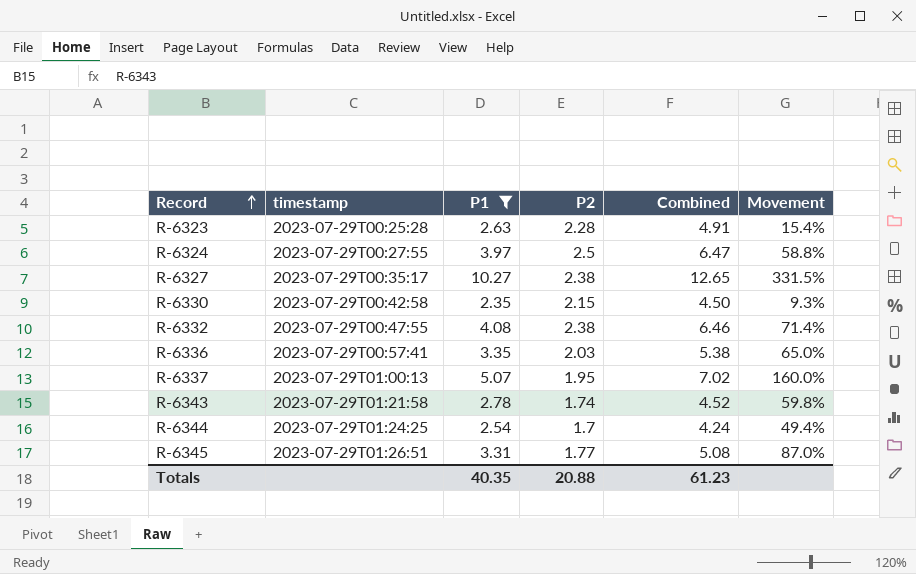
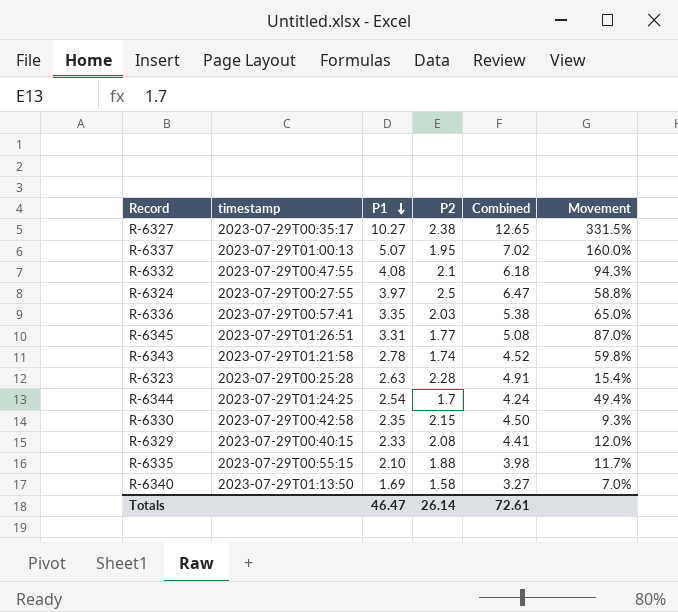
filter: P1 >= 2.35 -> none
row order: Record ascending -> P1 descending
R-6332 | P2: 2.38 -> 2.1
R-6332 | Combined: 6.46 -> 6.18
R-6332 | Movement: 71.4% -> 94.3%
Totals | P1: 40.35 -> 46.47
Totals | P2: 20.88 -> 26.14
Totals | Combined: 61.23 -> 72.61

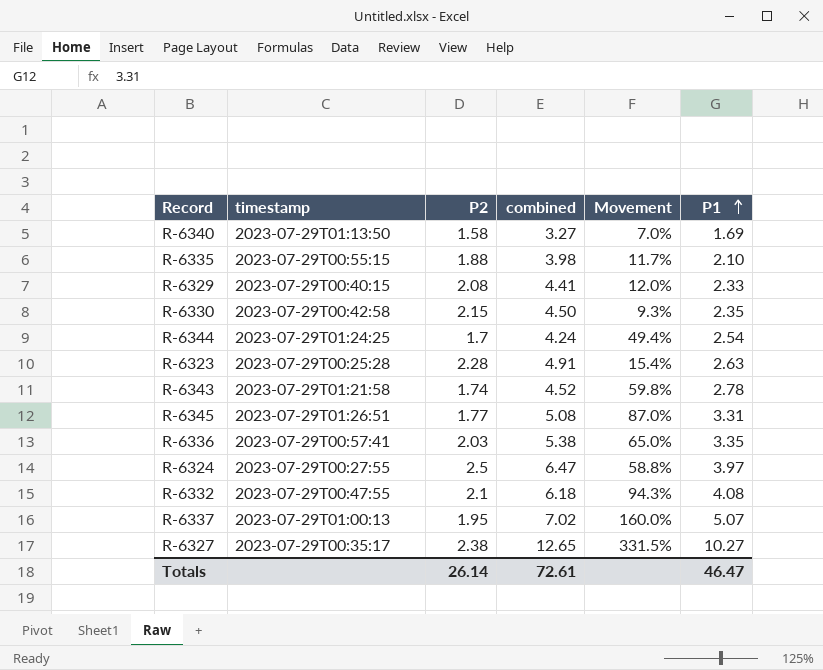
row order: P1 descending -> P1 ascending
column name: Combined -> combined
column P1 | position: 3 -> 6

